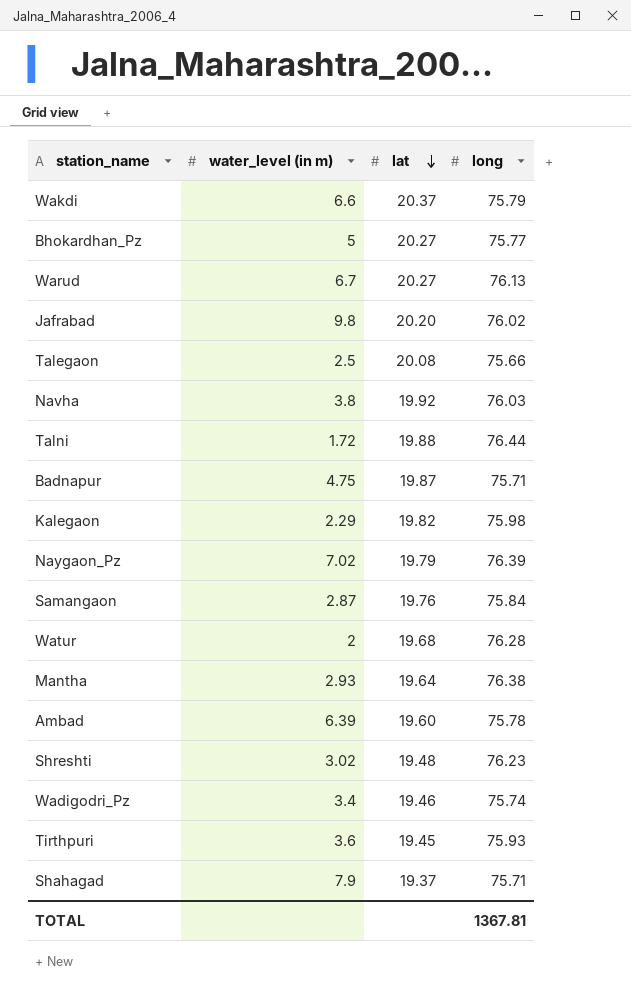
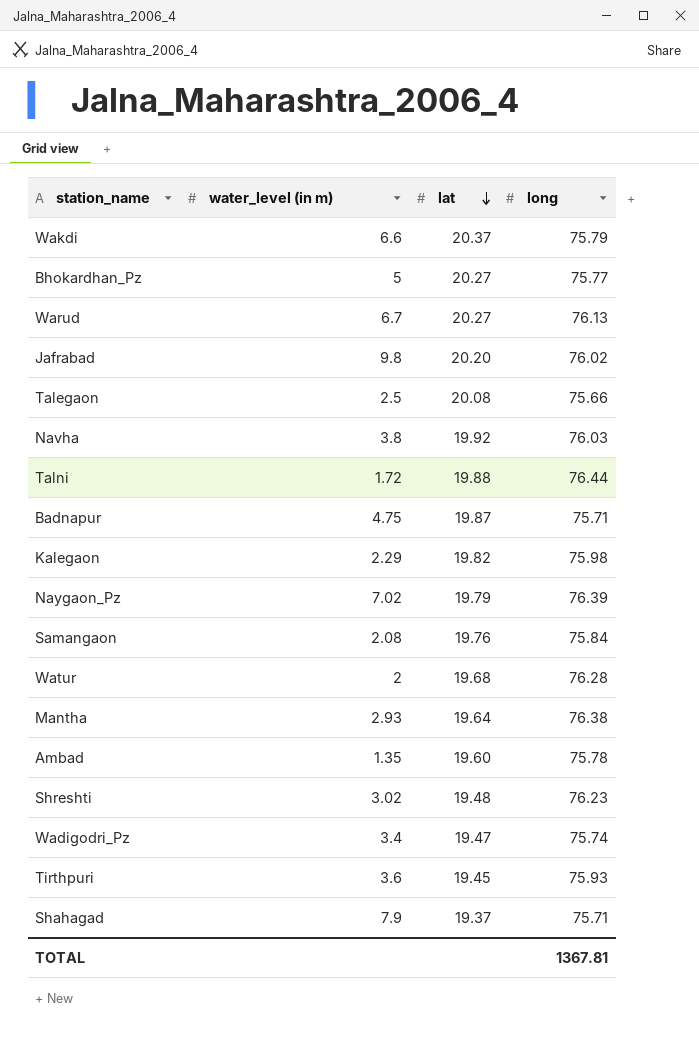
Samangaon | water_level (in m): 2.87 -> 2.08
Ambad | water_level (in m): 6.39 -> 1.35
Wadigodri_Pz | lat: 19.46 -> 19.47

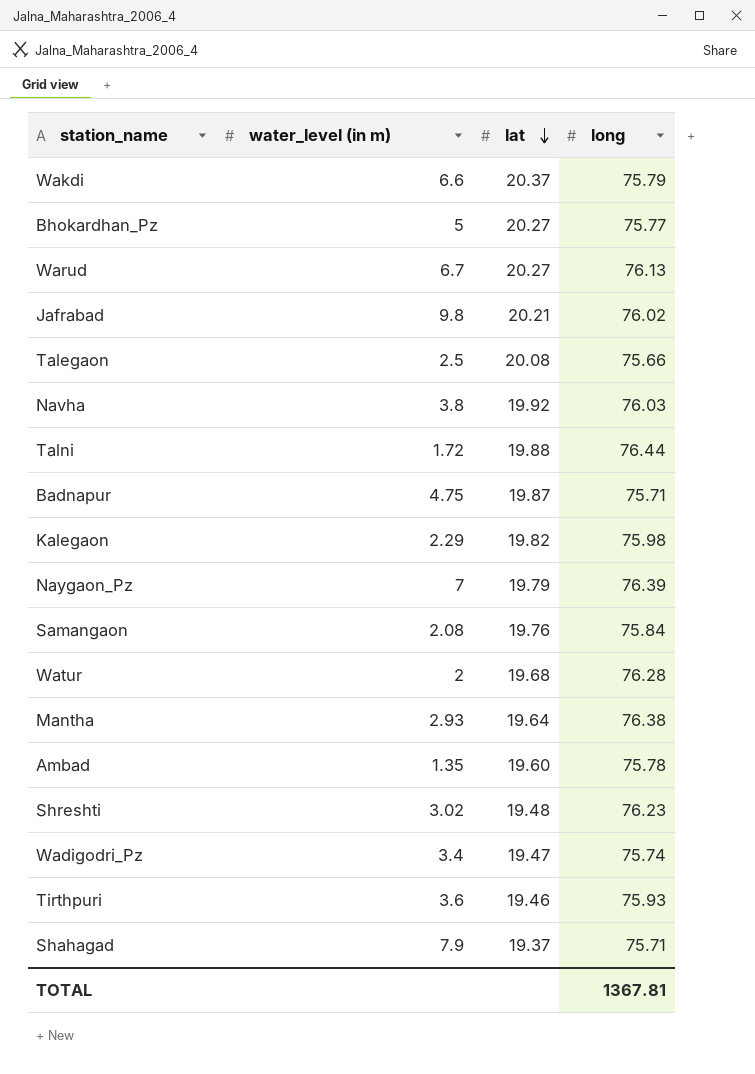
Jafrabad | lat: 20.20 -> 20.21
Naygaon_Pz | water_level (in m): 7.02 -> 7
Tirthpuri | lat: 19.45 -> 19.46

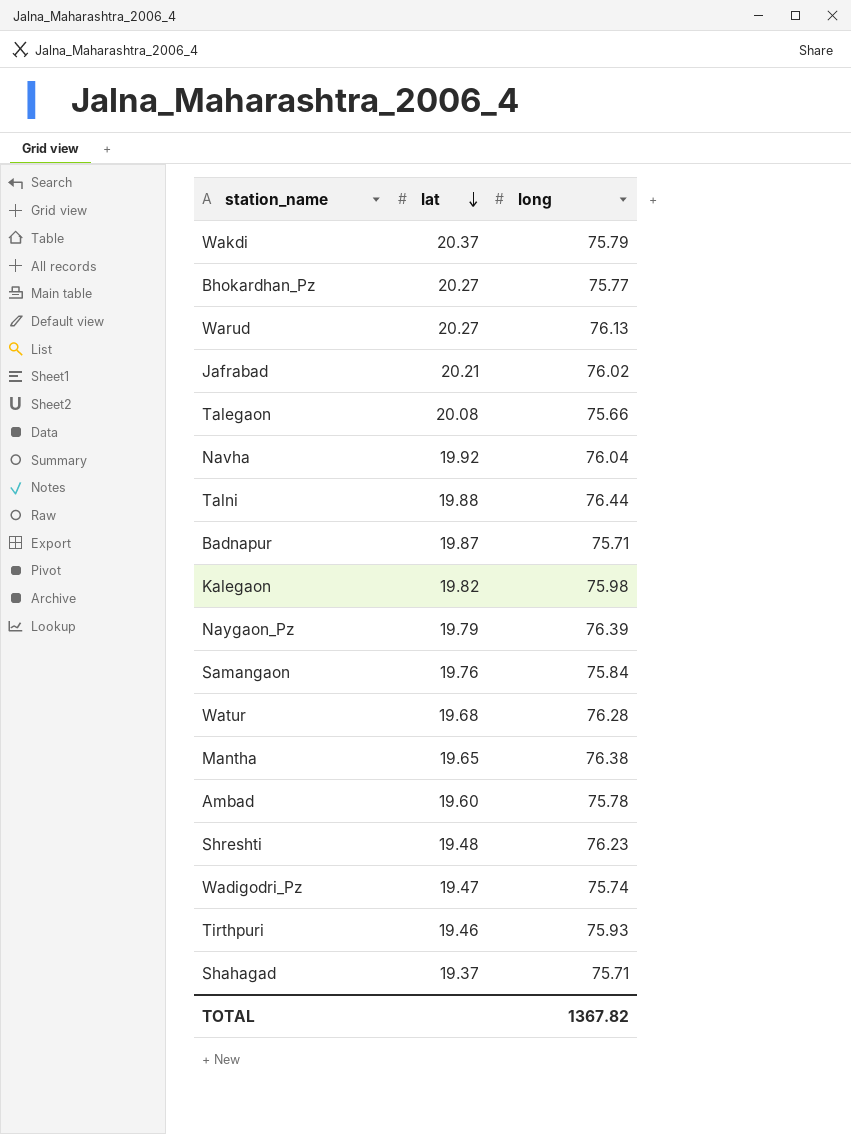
column water_level (in m) | position: 2 -> none
Navha | long: 76.03 -> 76.04
Mantha | lat: 19.64 -> 19.65
TOTAL | long: 1367.81 -> 1367.82

